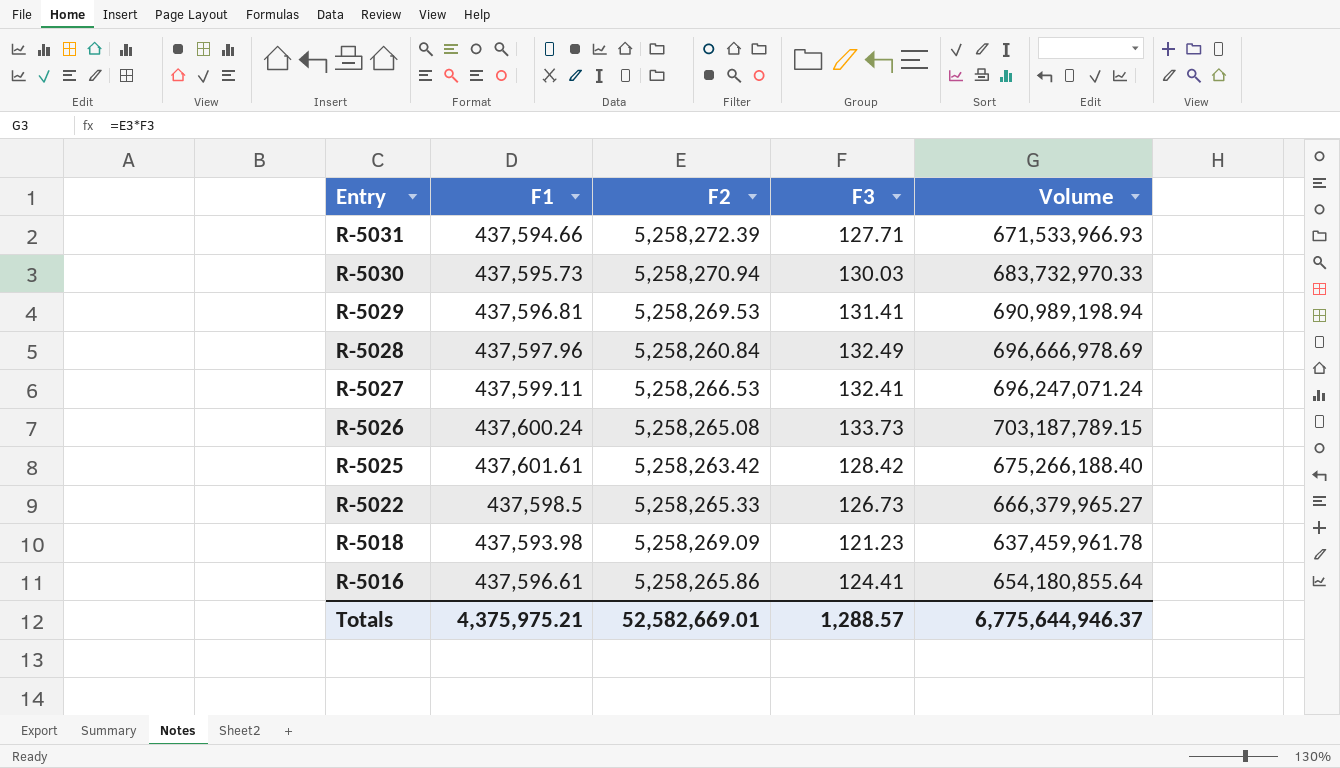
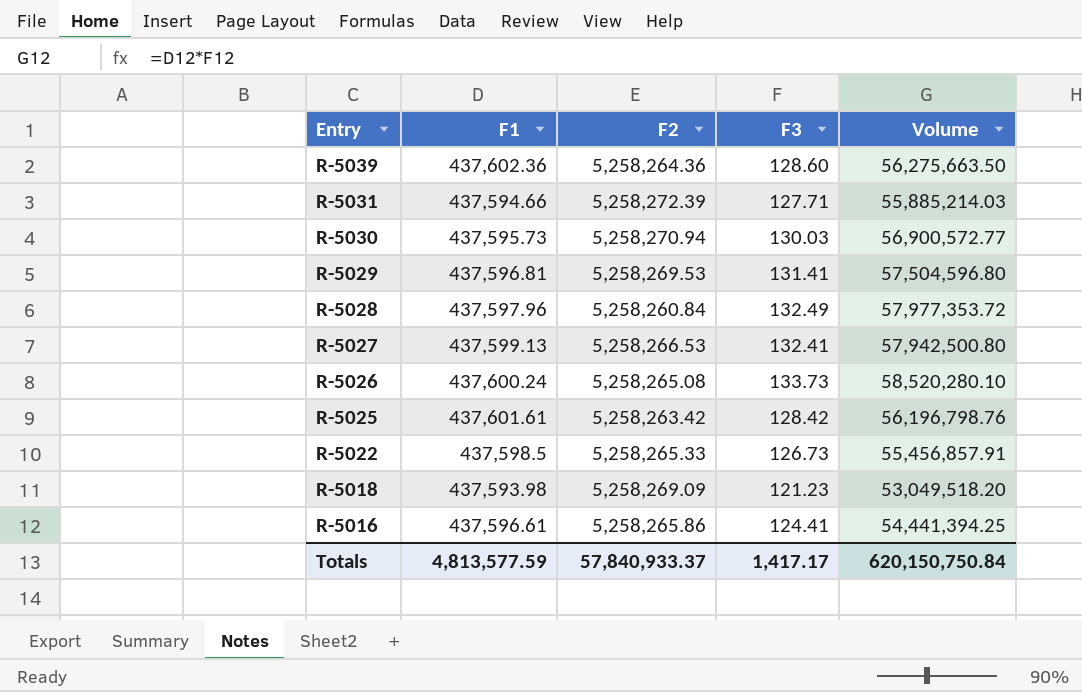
column Volume | formula: [F2] * [F3] -> [F1] * [F3]
row R-5039: none -> 437,602.36 | 5,258,264.36 | 128.60 | 56,275,663.50
R-5027 | F1: 437,599.11 -> 437,599.13
Totals | F1: 4,375,975.21 -> 4,813,577.59
Totals | F2: 52,582,669.01 -> 57,840,933.37
Totals | F3: 1,288.57 -> 1,417.17
Totals | Volume: 6,775,644,946.37 -> 620,150,750.84

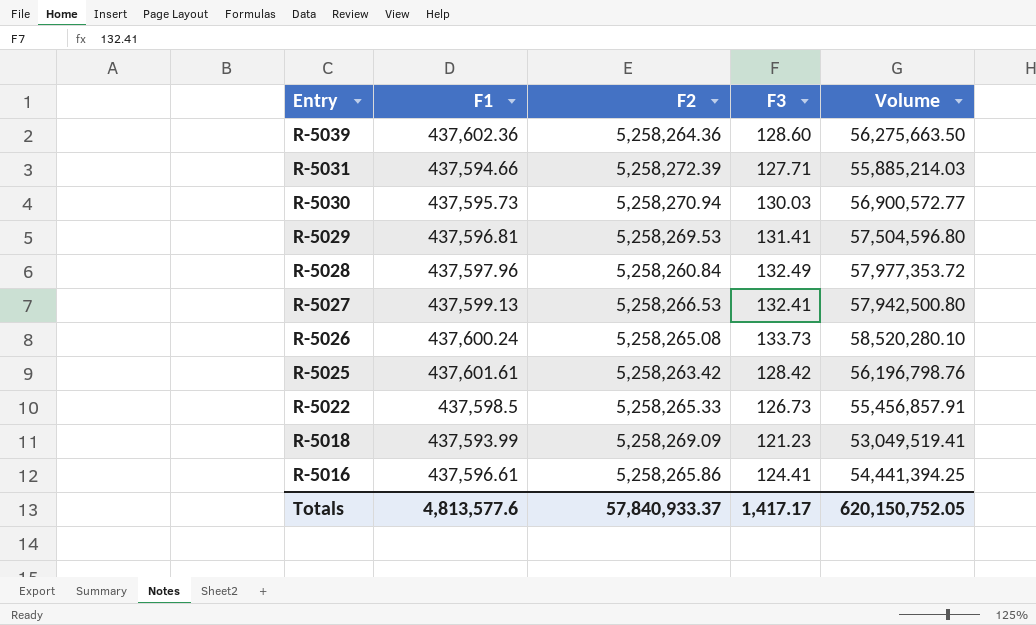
R-5018 | F1: 437,593.98 -> 437,593.99
R-5018 | Volume: 53,049,518.20 -> 53,049,519.41
Totals | F1: 4,813,577.59 -> 4,813,577.6
Totals | Volume: 620,150,750.84 -> 620,150,752.05

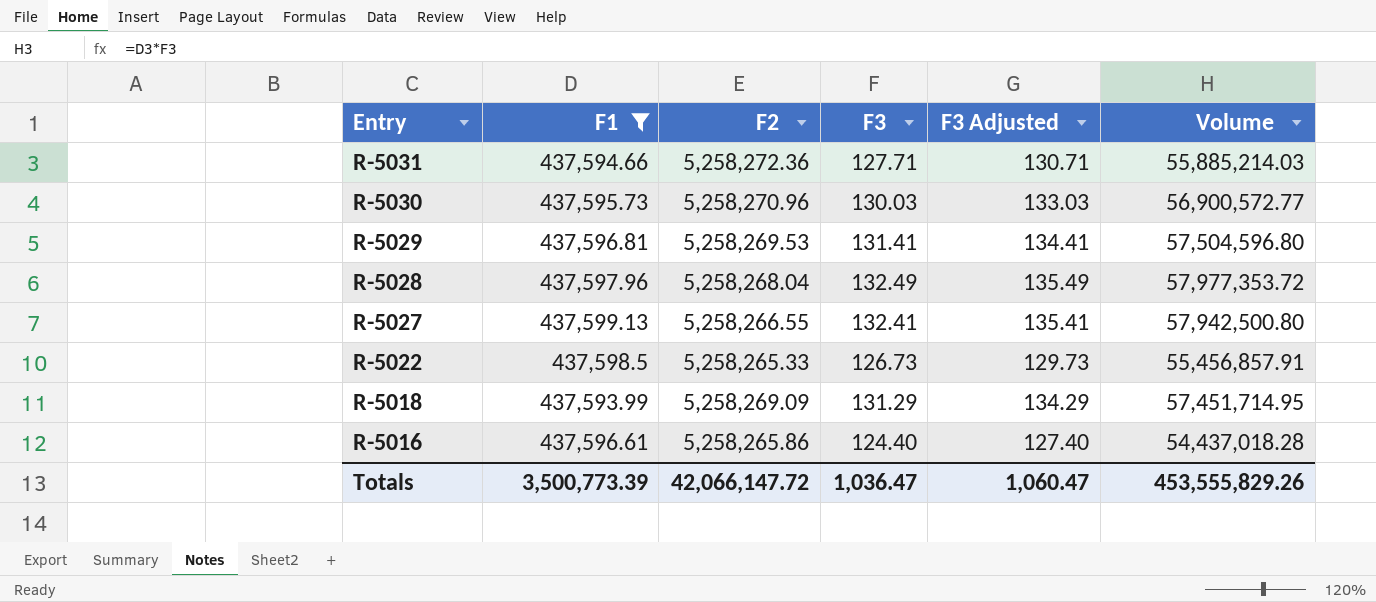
filter: none -> F1 <= 437,599.13
column F3 Adjusted | formula: none -> [F3] + 3
R-5031 | F2: 5,258,272.39 -> 5,258,272.36
R-5030 | F2: 5,258,270.94 -> 5,258,270.96
R-5028 | F2: 5,258,260.84 -> 5,258,268.04
R-5027 | F2: 5,258,266.53 -> 5,258,266.55
R-5018 | F3: 121.23 -> 131.29
R-5018 | Volume: 53,049,519.41 -> 57,451,714.95
R-5016 | F3: 124.41 -> 124.40
R-5016 | Volume: 54,441,394.25 -> 54,437,018.28
Totals | F1: 4,813,577.6 -> 3,500,773.39
Totals | F2: 57,840,933.37 -> 42,066,147.72
Totals | F3: 1,417.17 -> 1,036.47
Totals | Volume: 620,150,752.05 -> 453,555,829.26

